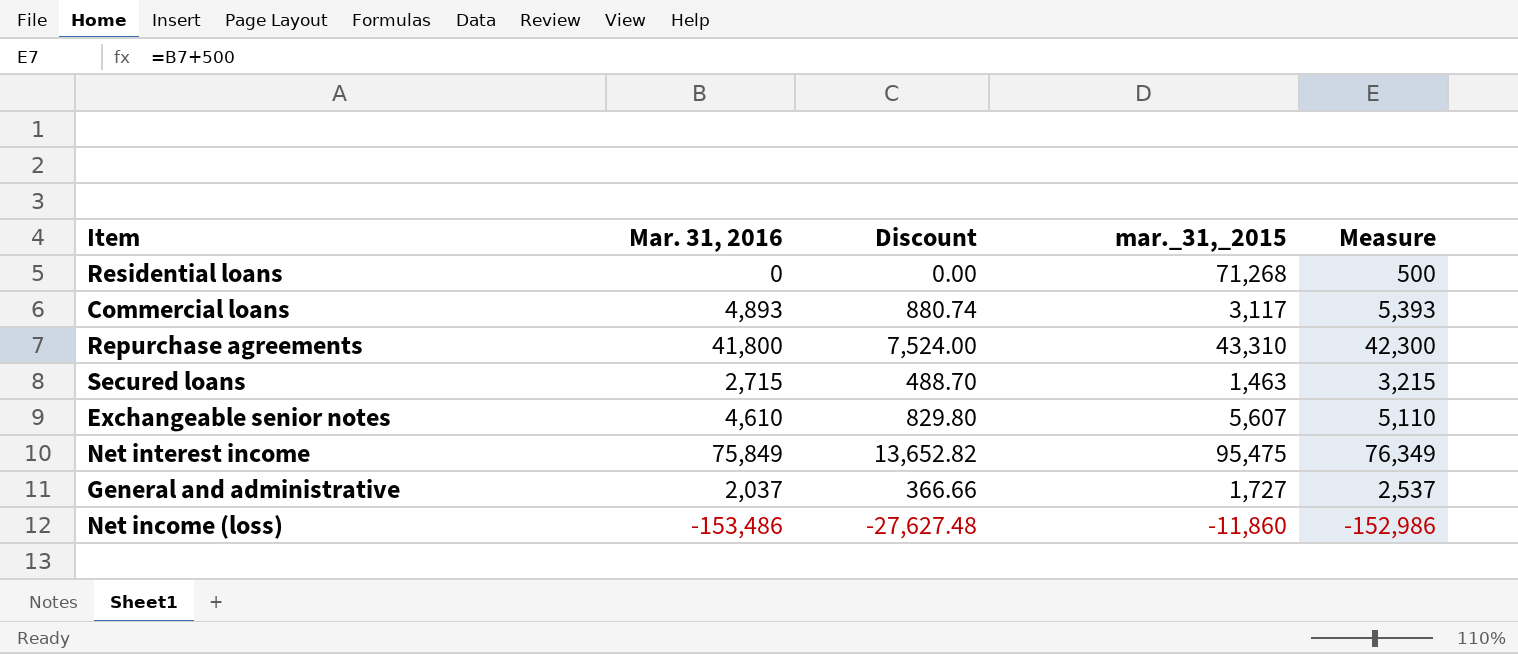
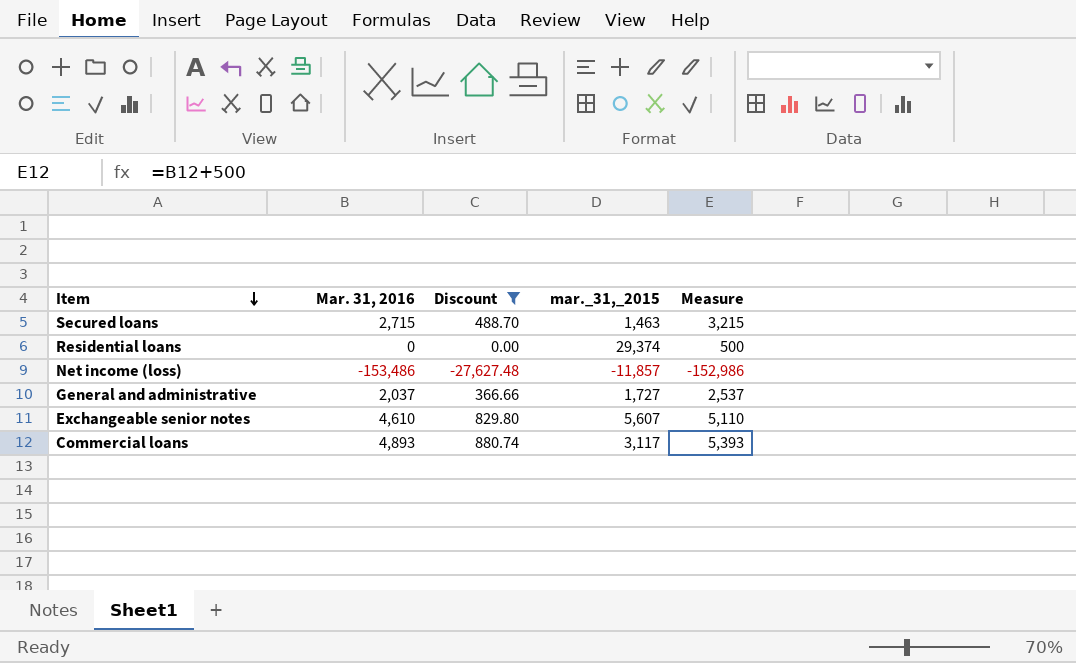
filter: none -> Discount <= 880.74
row order: none -> Item descending
Residential loans | mar._31,_2015: 71,268 -> 29,374
Net income (loss) | mar._31,_2015: -11,860 -> -11,857

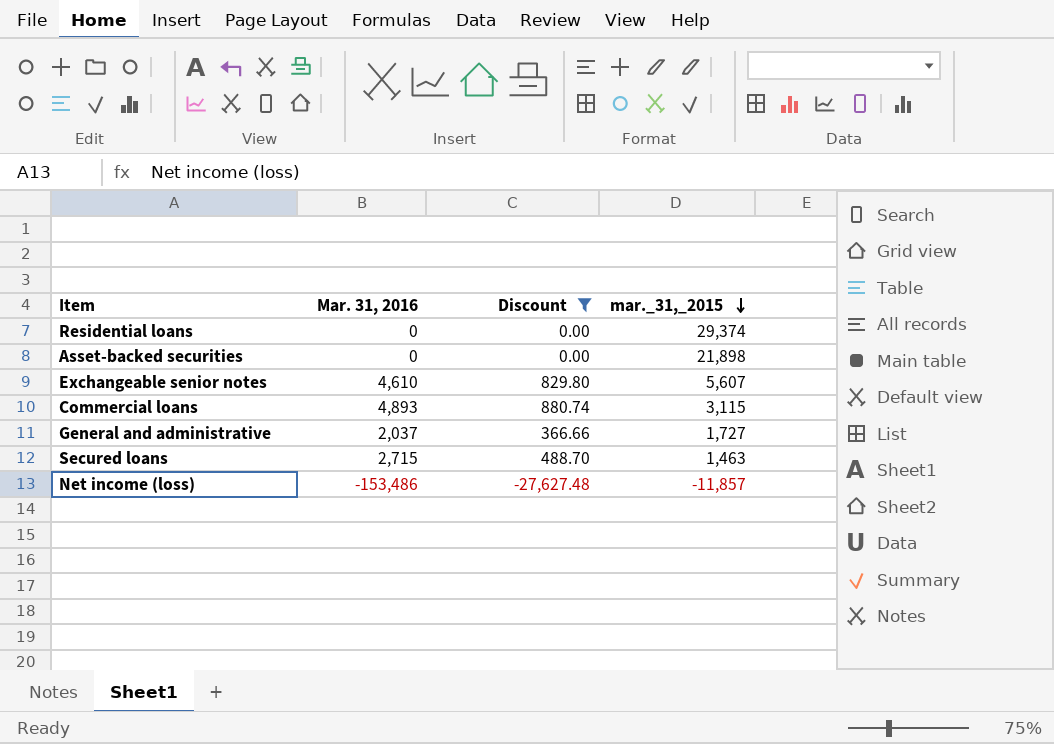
row order: Item descending -> mar._31,_2015 descending
column Measure | formula: [Mar. 31, 2016] + 500 -> none
row Asset-backed securities: none -> 0 | 0.00 | 21,898
Commercial loans | mar._31,_2015: 3,117 -> 3,115

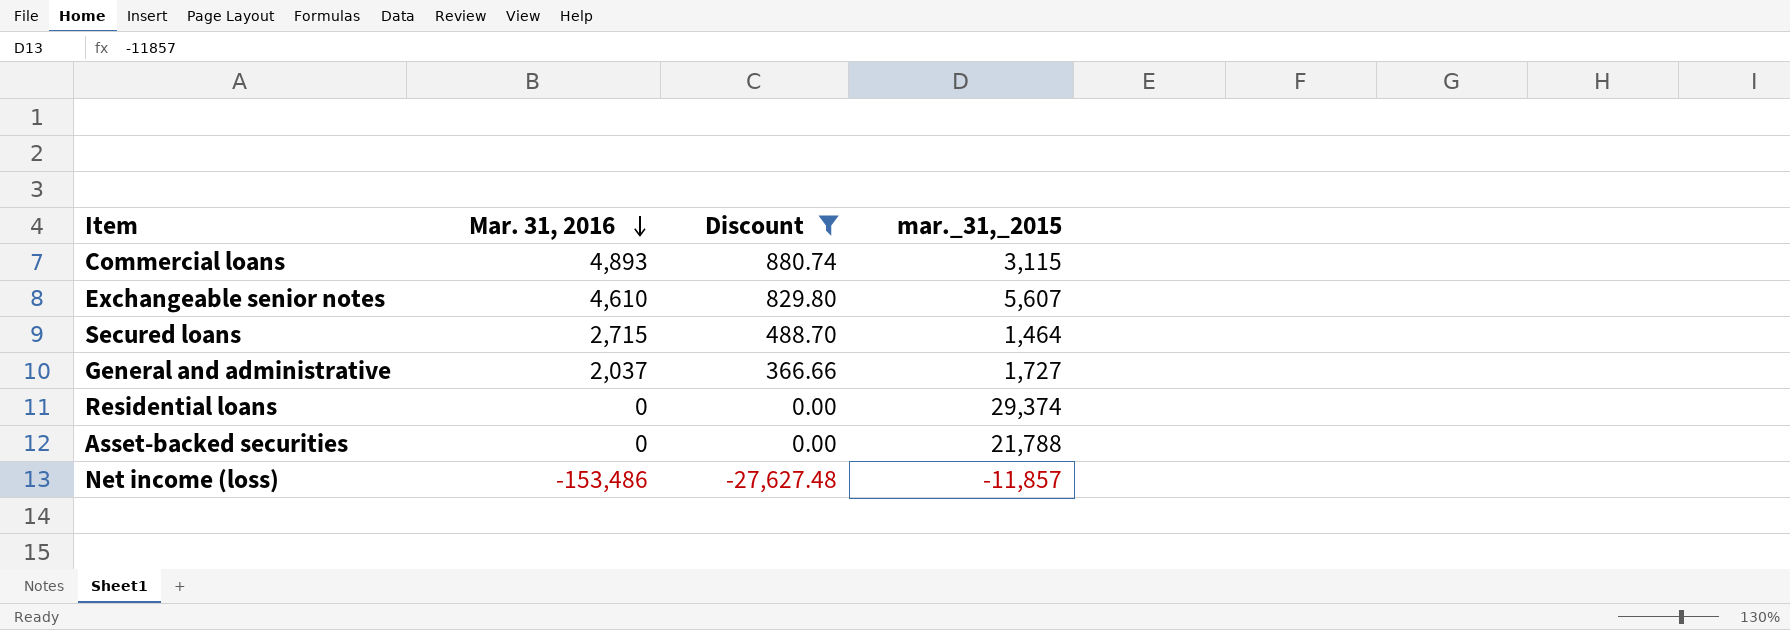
row order: mar._31,_2015 descending -> Mar. 31, 2016 descending
Secured loans | mar._31,_2015: 1,463 -> 1,464
Asset-backed securities | mar._31,_2015: 21,898 -> 21,788

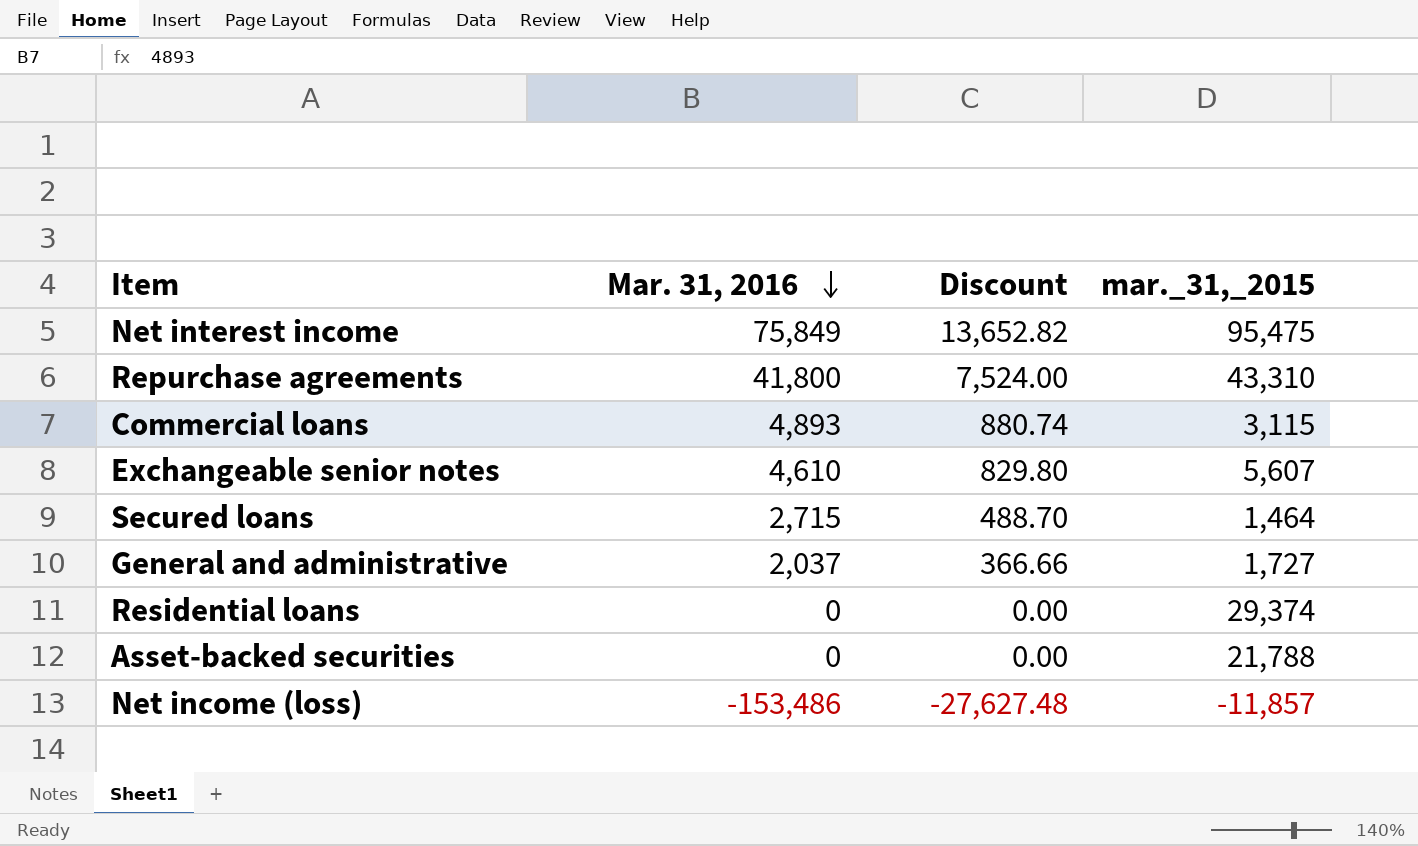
filter: Discount <= 880.74 -> none

